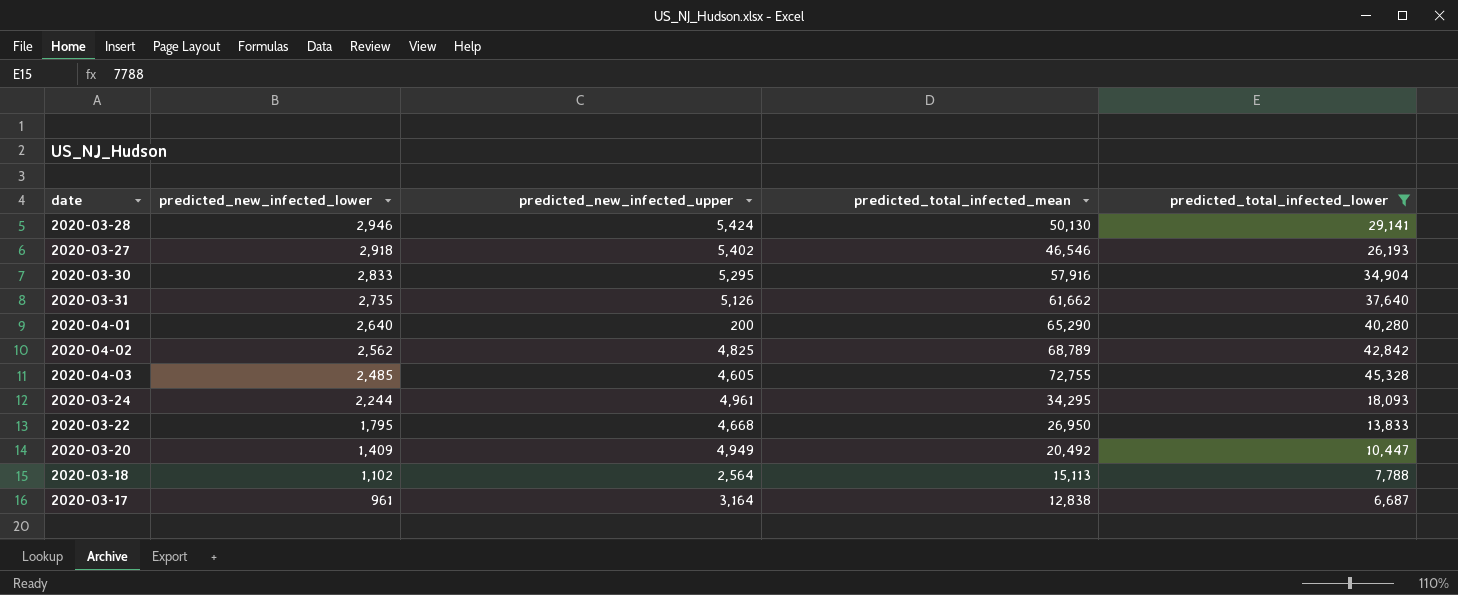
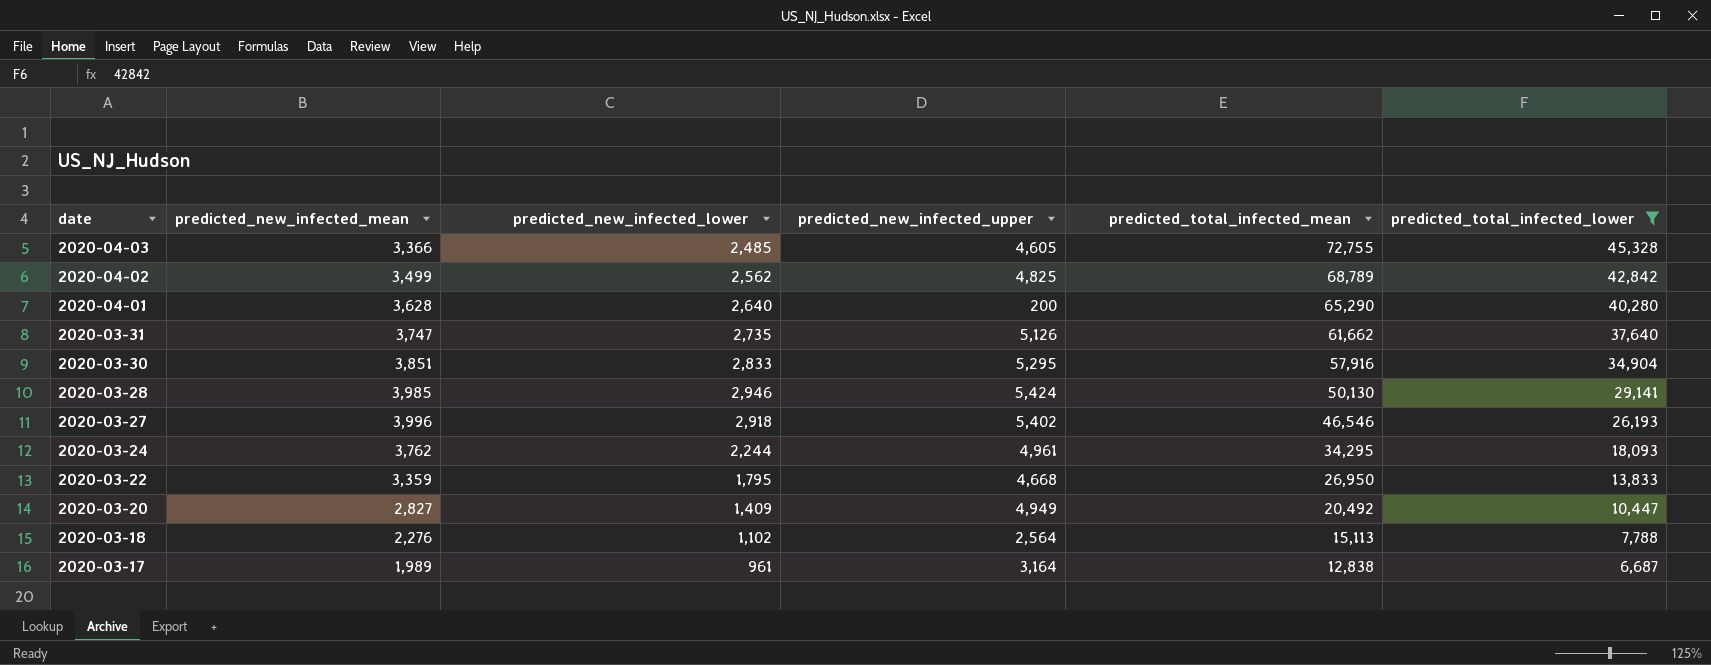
row order: predicted_new_infected_lower descending -> date descending
column predicted_new_infected_mean | position: none -> 2

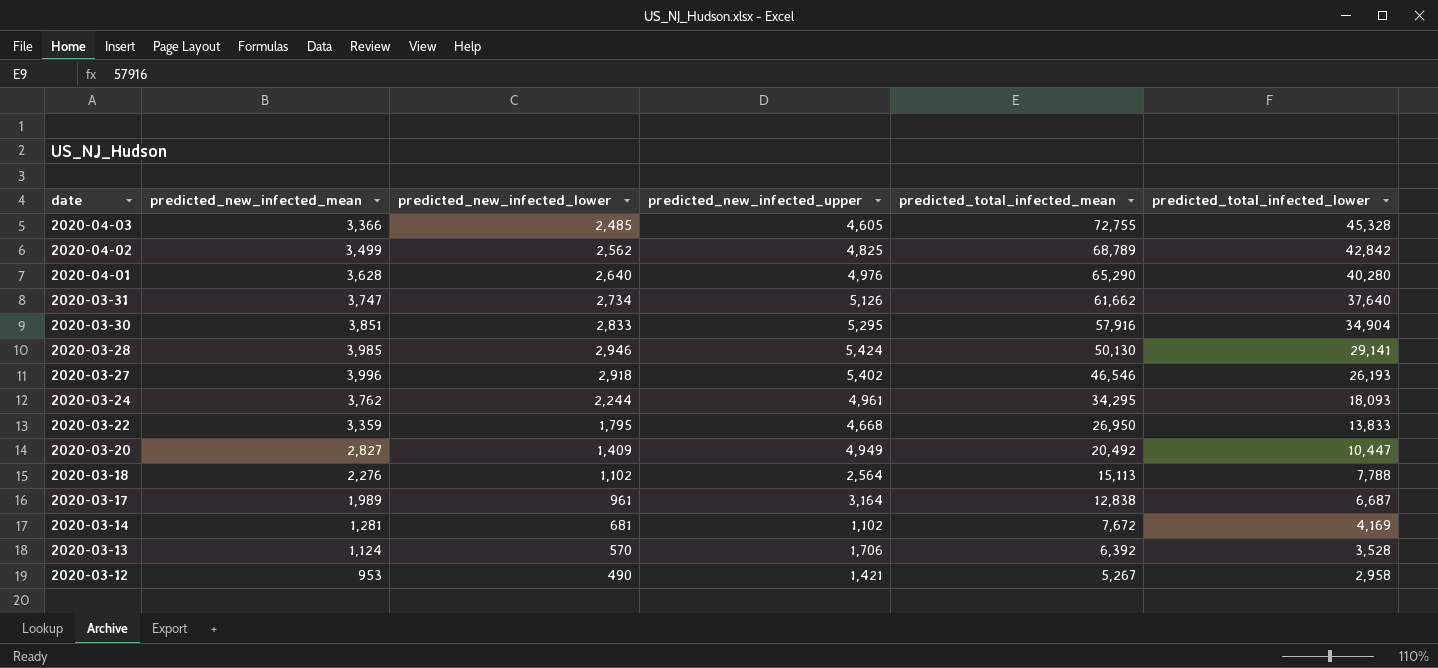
filter: predicted_total_infected_lower >= 6,687 -> none
2020-04-01 | predicted_new_infected_upper: 200 -> 4,976
2020-03-31 | predicted_new_infected_lower: 2,735 -> 2,734

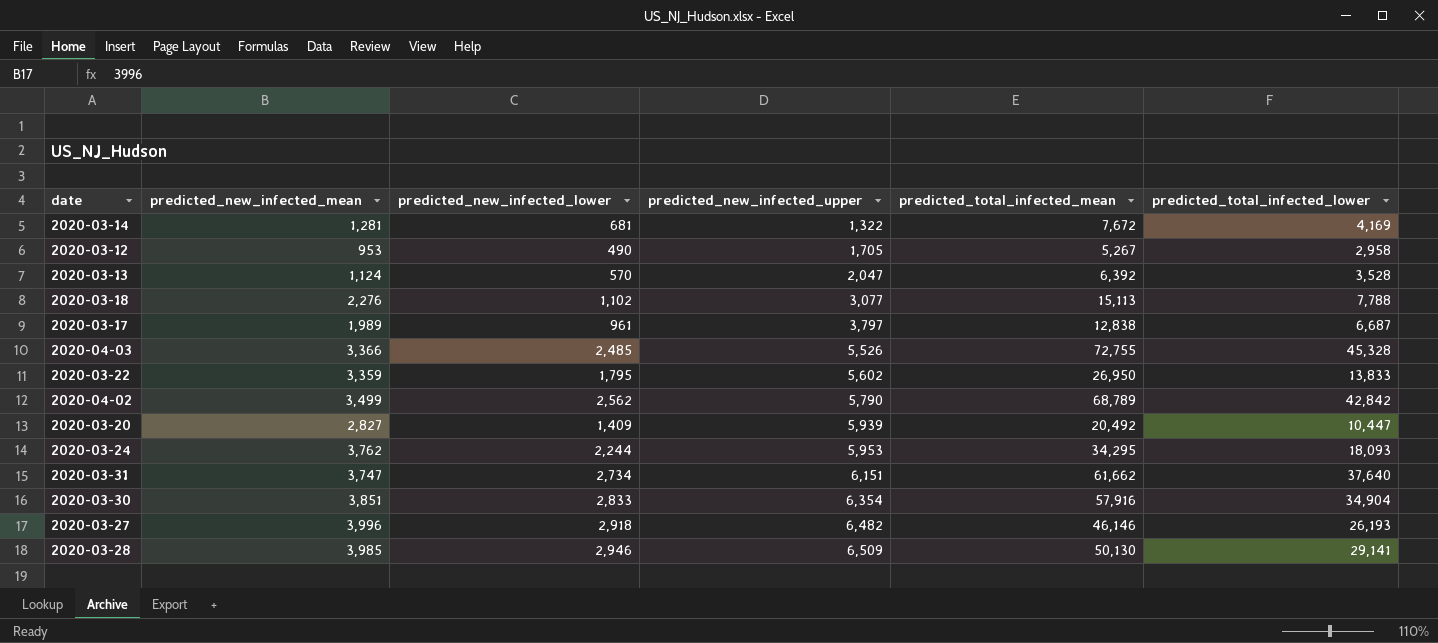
row order: date descending -> predicted_new_infected_upper ascending
row 2020-04-01: 3,628 | 2,640 | 4,976 | 65,290 | 40,280 -> none
2020-03-14 | predicted_new_infected_upper: 1,102 -> 1,322
2020-03-12 | predicted_new_infected_upper: 1,421 -> 1,705
2020-03-13 | predicted_new_infected_upper: 1,706 -> 2,047
2020-03-18 | predicted_new_infected_upper: 2,564 -> 3,077
2020-03-17 | predicted_new_infected_upper: 3,164 -> 3,797
2020-04-03 | predicted_new_infected_upper: 4,605 -> 5,526
2020-03-22 | predicted_new_infected_upper: 4,668 -> 5,602
2020-04-02 | predicted_new_infected_upper: 4,825 -> 5,790
2020-03-20 | predicted_new_infected_upper: 4,949 -> 5,939
2020-03-24 | predicted_new_infected_upper: 4,961 -> 5,953
2020-03-31 | predicted_new_infected_upper: 5,126 -> 6,151
2020-03-30 | predicted_new_infected_upper: 5,295 -> 6,354
2020-03-27 | predicted_new_infected_upper: 5,402 -> 6,482
2020-03-27 | predicted_total_infected_mean: 46,546 -> 46,146
2020-03-28 | predicted_new_infected_upper: 5,424 -> 6,509

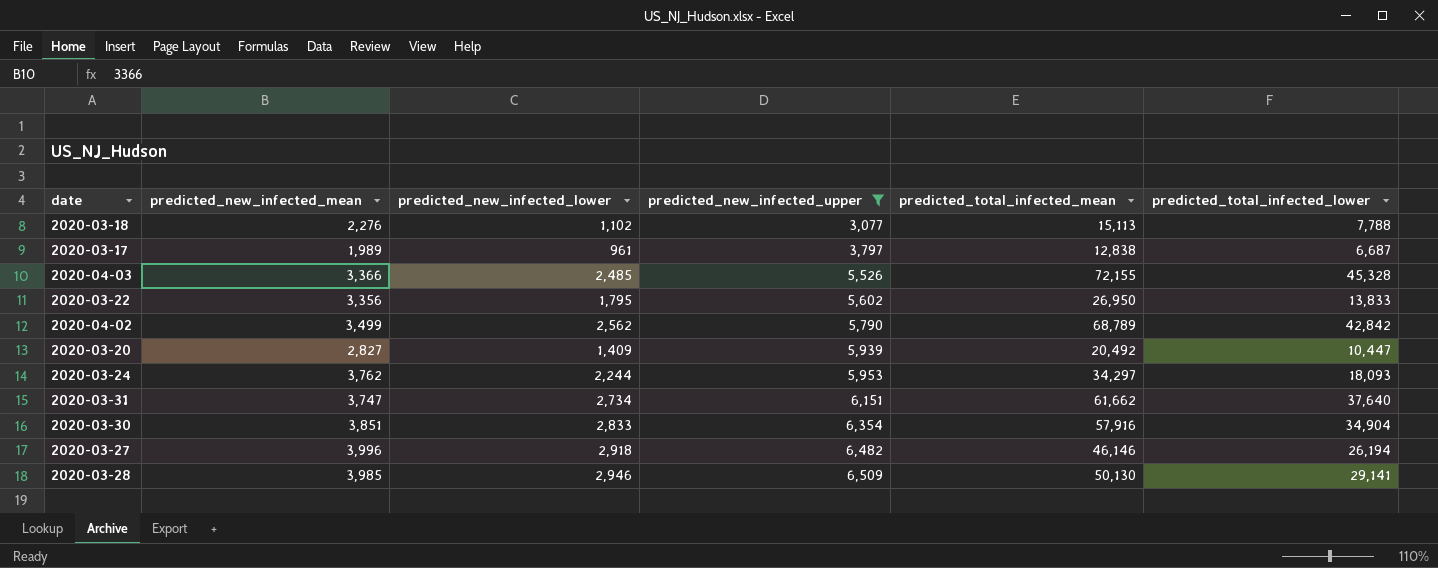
filter: none -> predicted_new_infected_upper >= 3,077
2020-04-03 | predicted_total_infected_mean: 72,755 -> 72,155
2020-03-22 | predicted_new_infected_mean: 3,359 -> 3,356
2020-03-24 | predicted_total_infected_mean: 34,295 -> 34,297
2020-03-27 | predicted_total_infected_lower: 26,193 -> 26,194

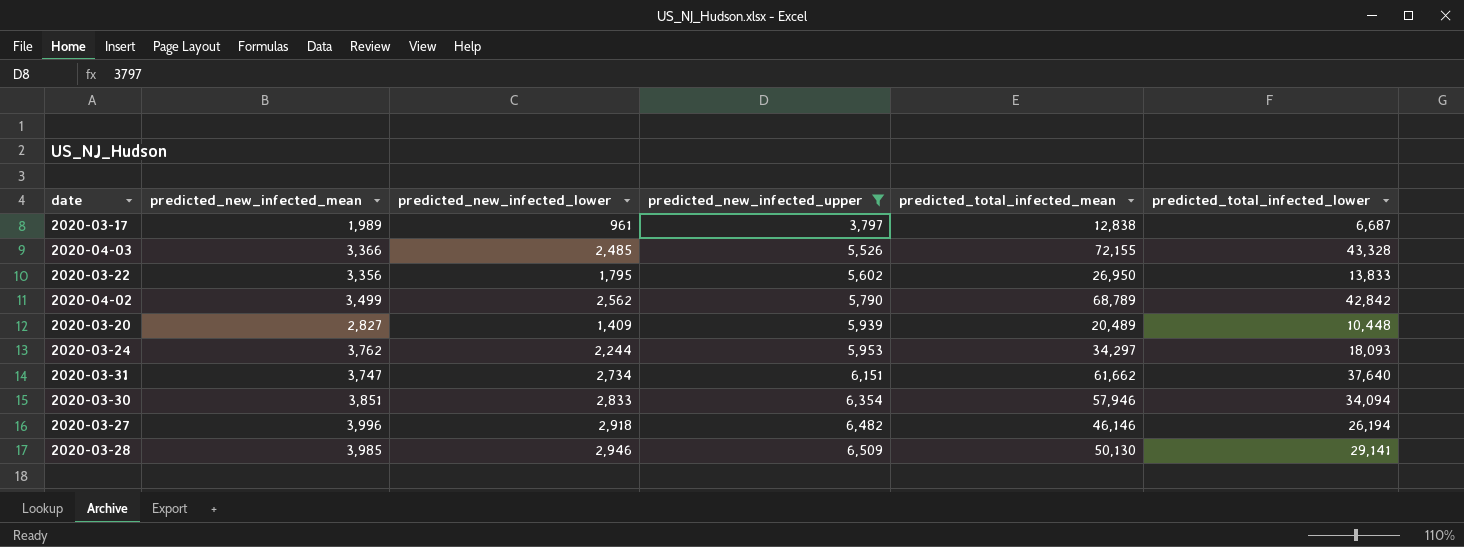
row 2020-03-18: 2,276 | 1,102 | 3,077 | 15,113 | 7,788 -> none
2020-04-03 | predicted_total_infected_lower: 45,328 -> 43,328
2020-03-20 | predicted_total_infected_mean: 20,492 -> 20,489
2020-03-20 | predicted_total_infected_lower: 10,447 -> 10,448
2020-03-30 | predicted_total_infected_mean: 57,916 -> 57,946
2020-03-30 | predicted_total_infected_lower: 34,904 -> 34,094

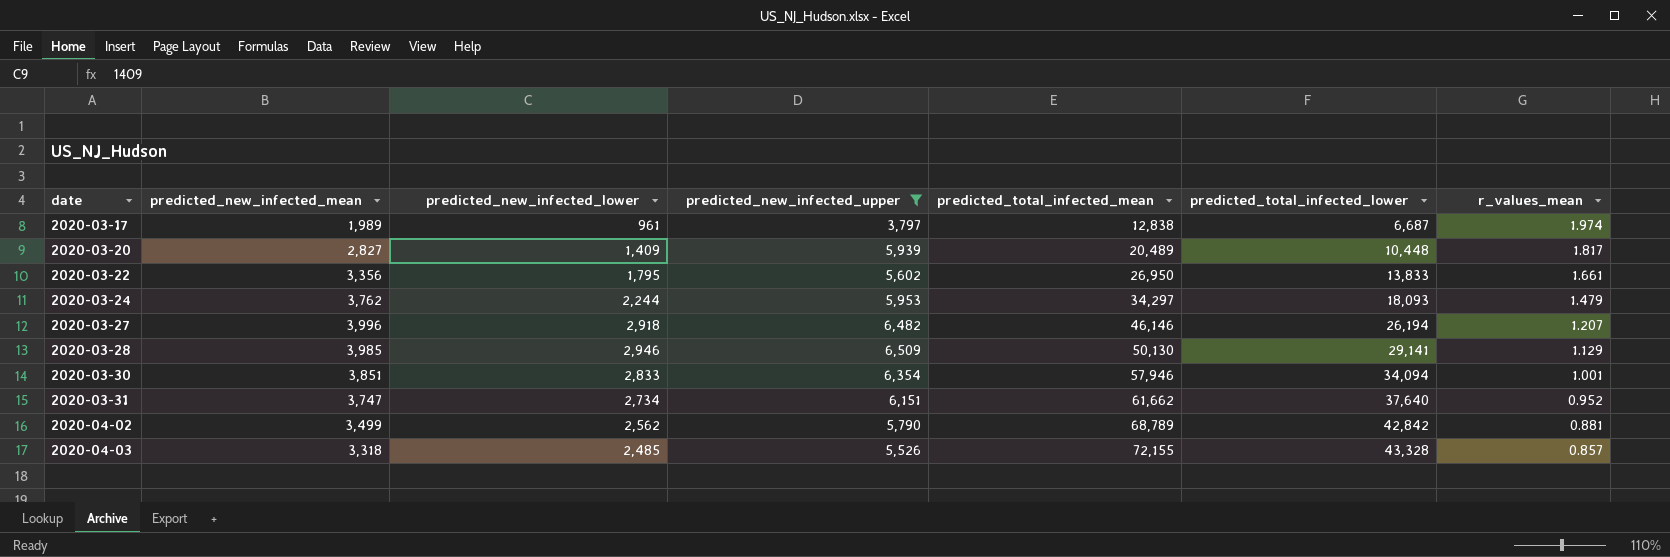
row order: predicted_new_infected_upper ascending -> date ascending
column r_values_mean | position: none -> 7
2020-04-03 | predicted_new_infected_mean: 3,366 -> 3,318

